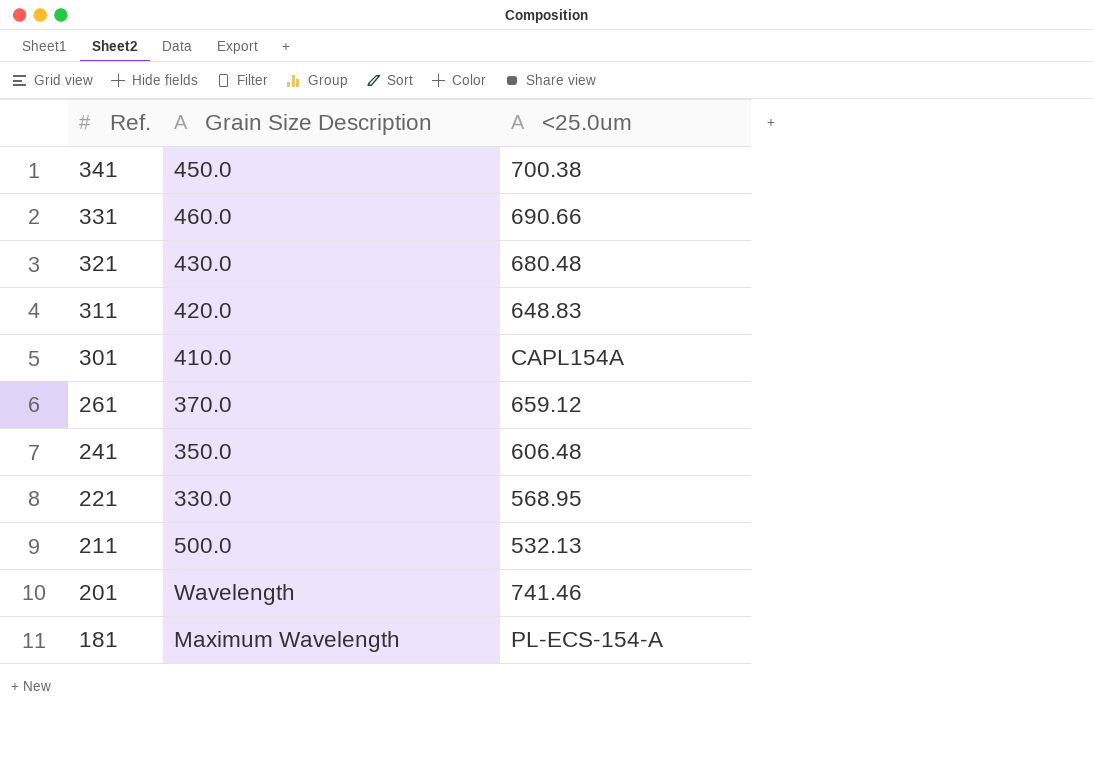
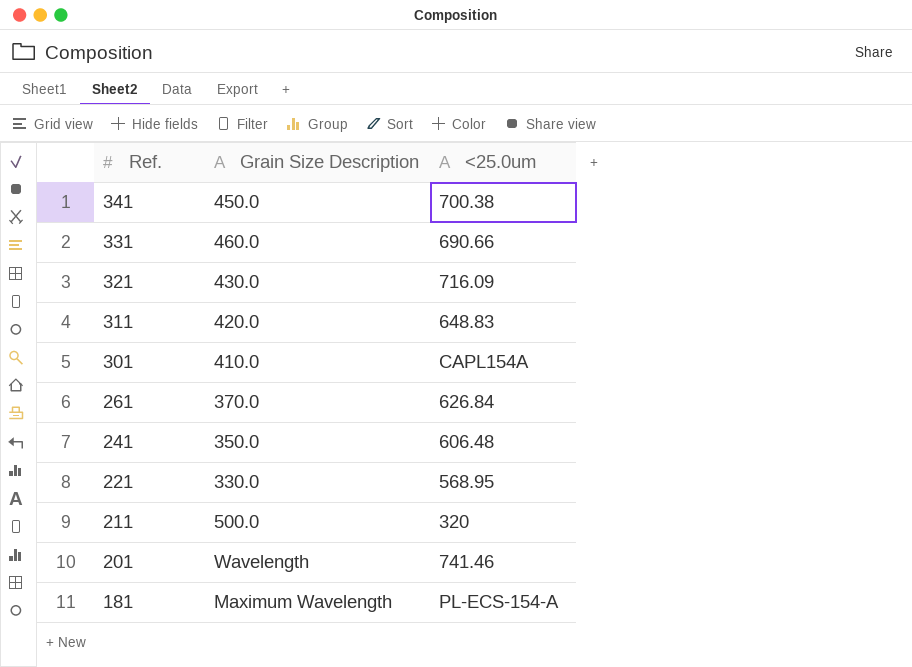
321 | <25.0um: 680.48 -> 716.09
261 | <25.0um: 659.12 -> 626.84
211 | <25.0um: 532.13 -> 320

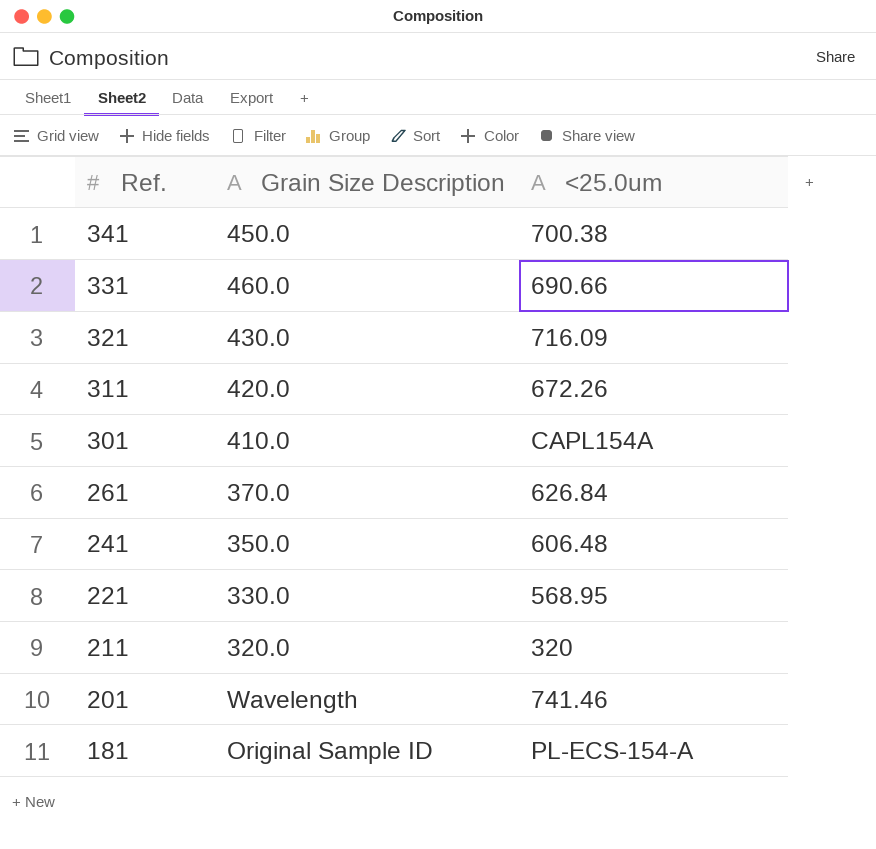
311 | <25.0um: 648.83 -> 672.26
211 | Grain Size Description: 500.0 -> 320.0
181 | Grain Size Description: Maximum Wavelength -> Original Sample ID

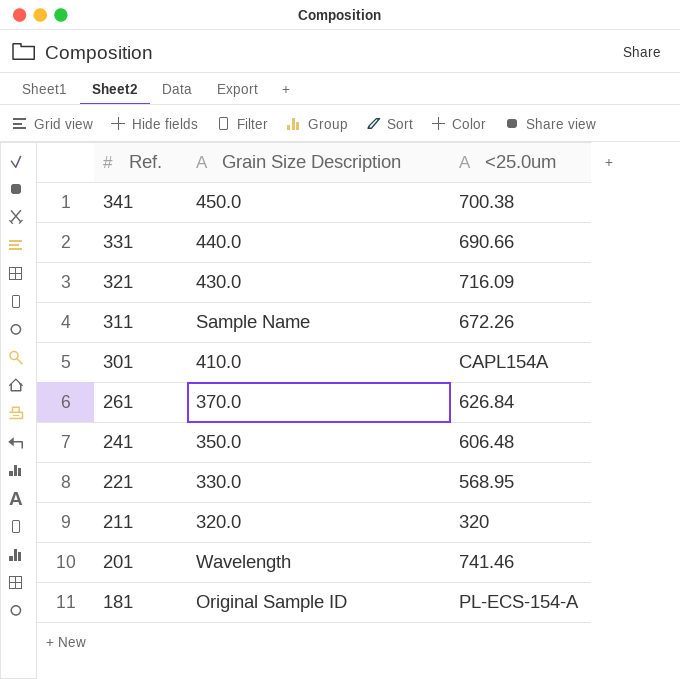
331 | Grain Size Description: 460.0 -> 440.0
311 | Grain Size Description: 420.0 -> Sample Name

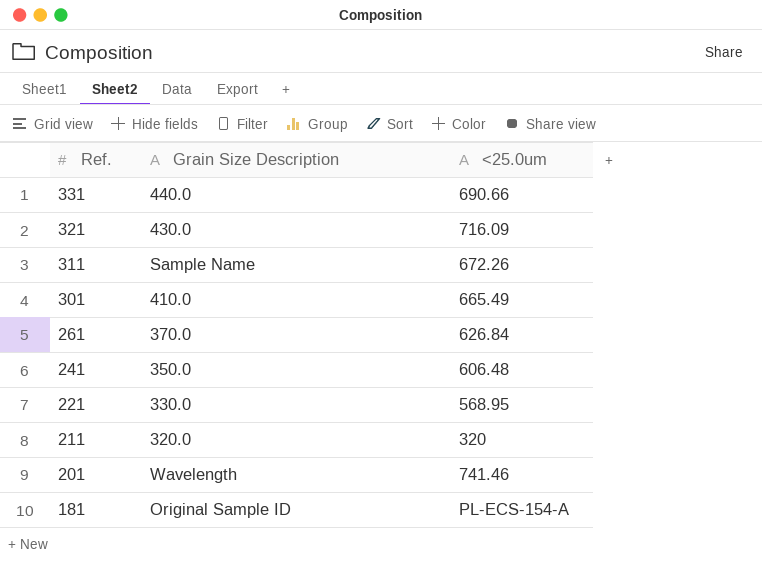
row 341: 450.0 | 700.38 -> none
301 | <25.0um: CAPL154A -> 665.49

